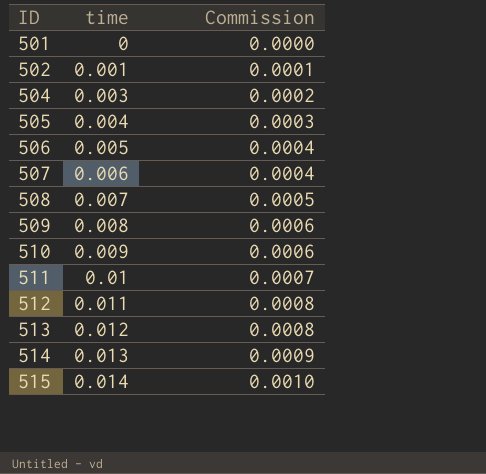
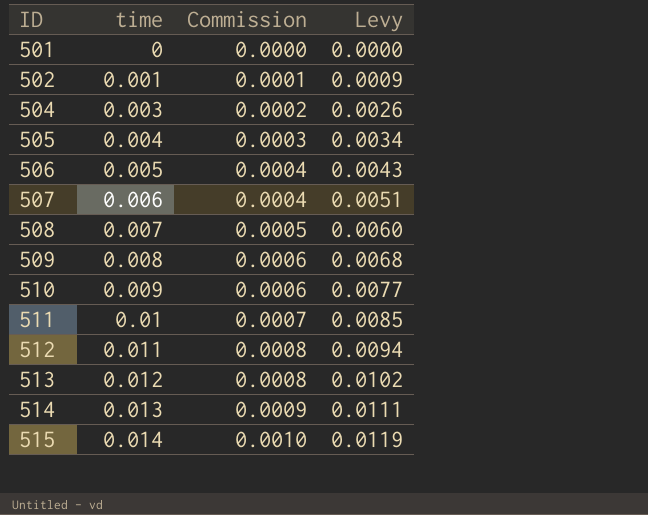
column Levy | formula: none -> [time] * 0.85

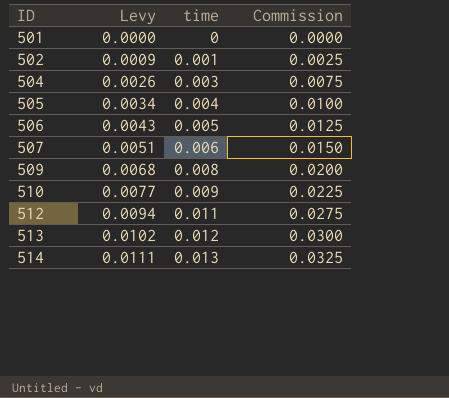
column Levy | position: 4 -> 2
column Commission | formula: [time] * 0.07 -> [time] * 2.5
row 508: 0.007 | 0.0005 | 0.0060 -> none
row 511: 0.01 | 0.0007 | 0.0085 -> none
row 515: 0.014 | 0.0010 | 0.0119 -> none

